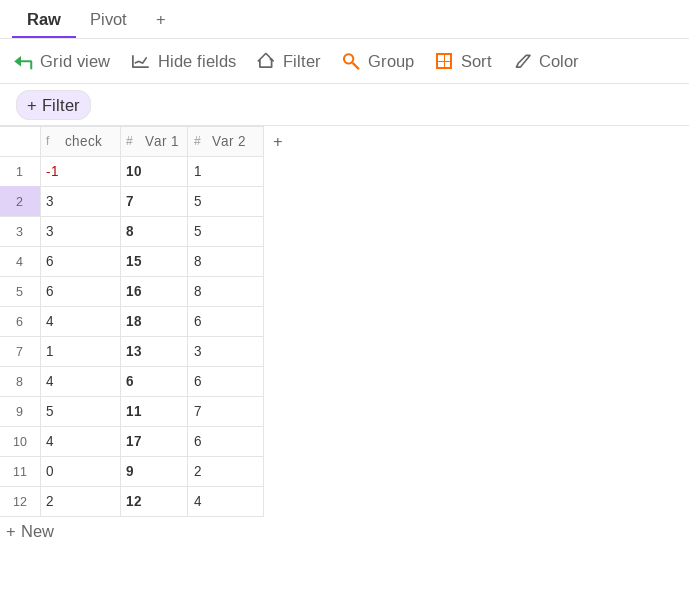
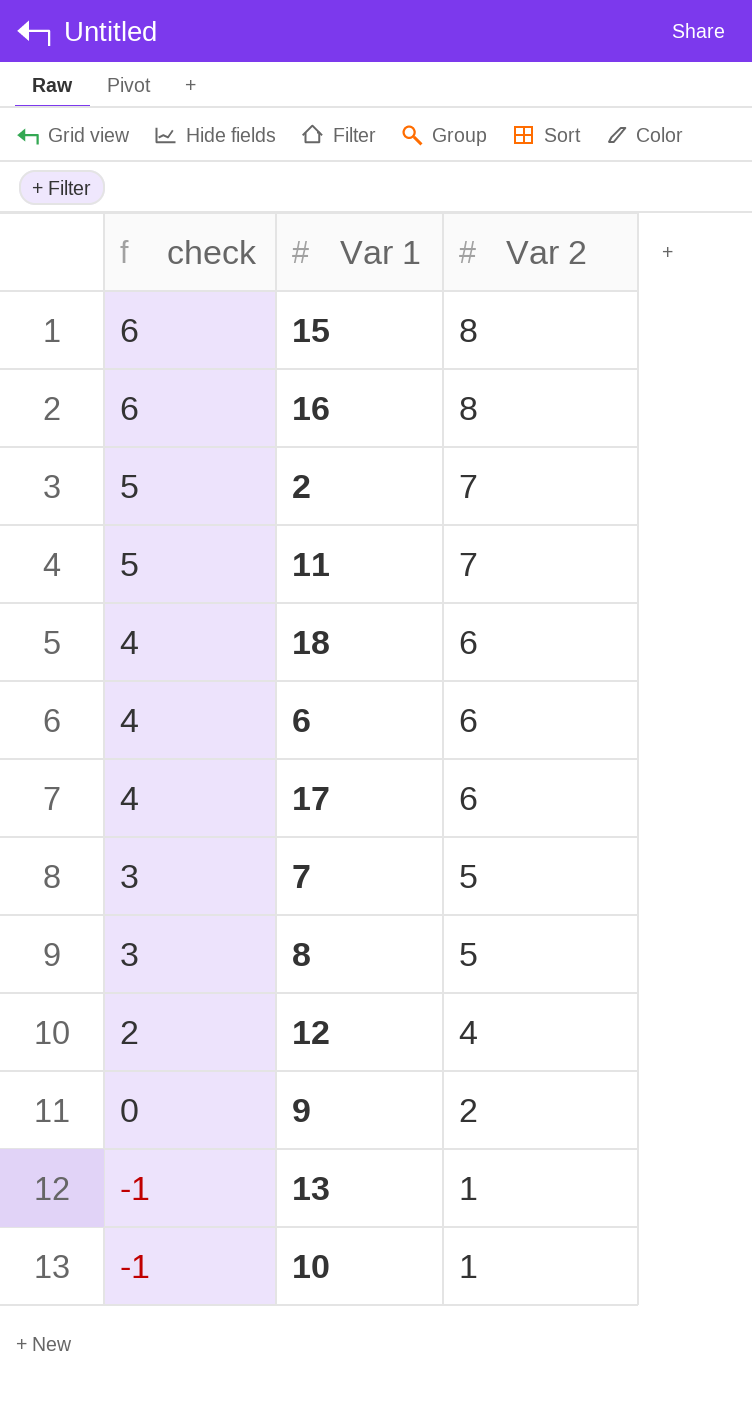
row order: none -> check descending
row 2: none -> 5 | 7
13 | check: 1 -> -1
13 | Var 2: 3 -> 1

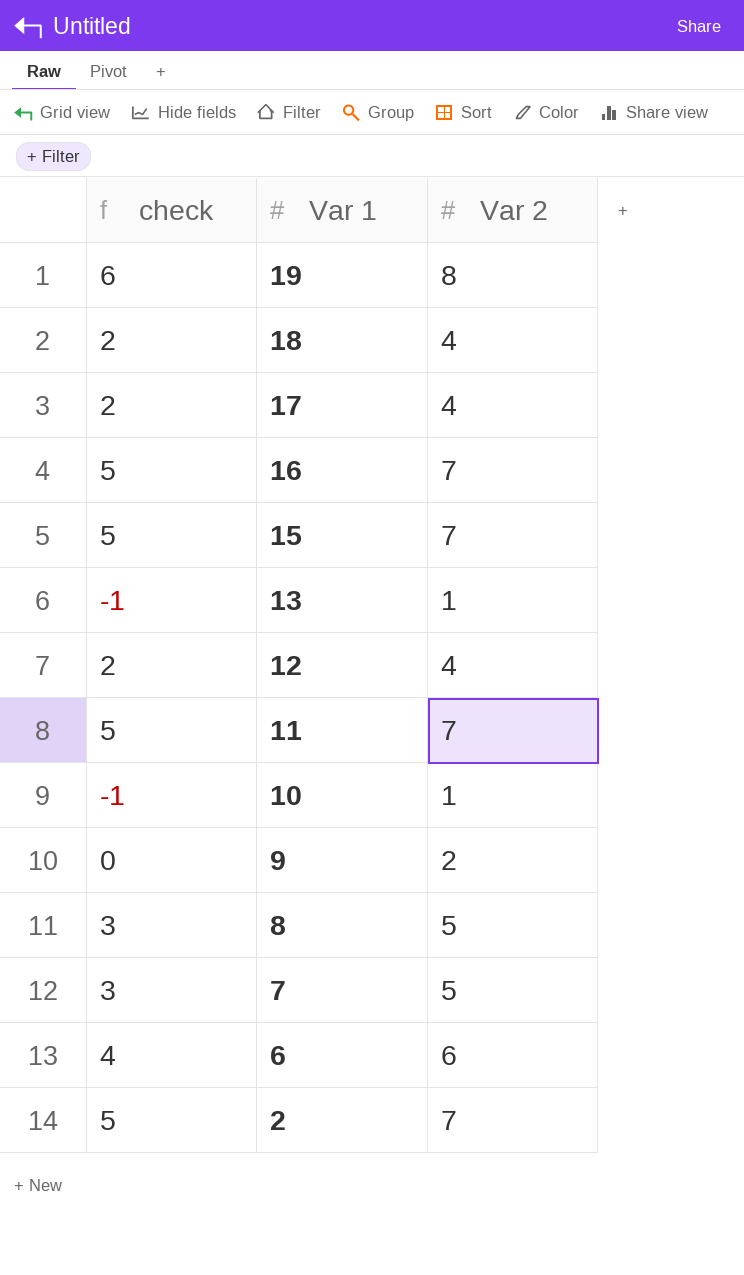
row order: check descending -> Var 1 descending
row 19: none -> 6 | 8
18 | check: 4 -> 2
18 | Var 2: 6 -> 4
17 | check: 4 -> 2
17 | Var 2: 6 -> 4
16 | check: 6 -> 5
16 | Var 2: 8 -> 7
15 | check: 6 -> 5
15 | Var 2: 8 -> 7

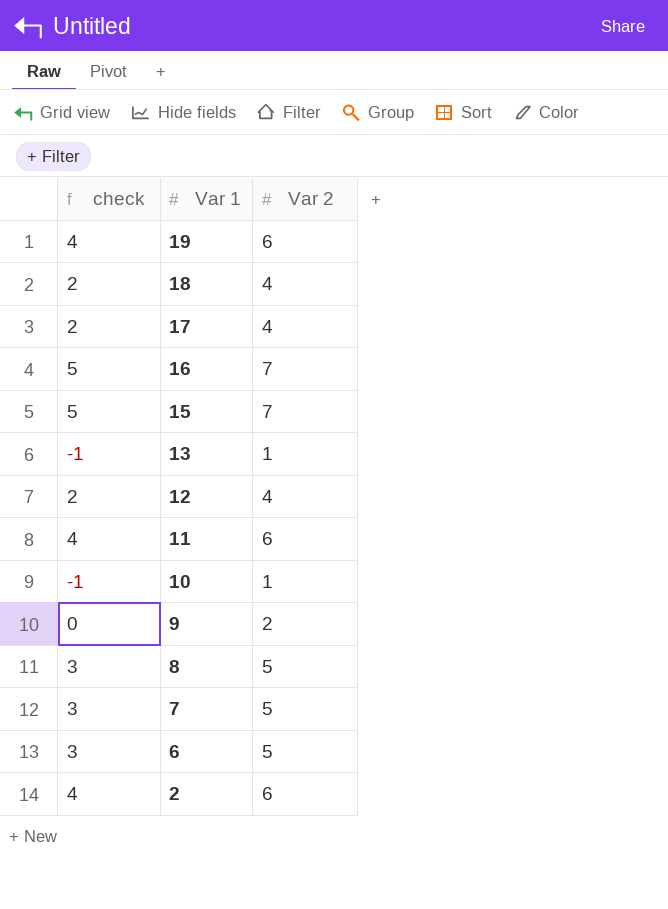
19 | check: 6 -> 4
19 | Var 2: 8 -> 6
11 | check: 5 -> 4
11 | Var 2: 7 -> 6
6 | check: 4 -> 3
6 | Var 2: 6 -> 5
2 | check: 5 -> 4
2 | Var 2: 7 -> 6

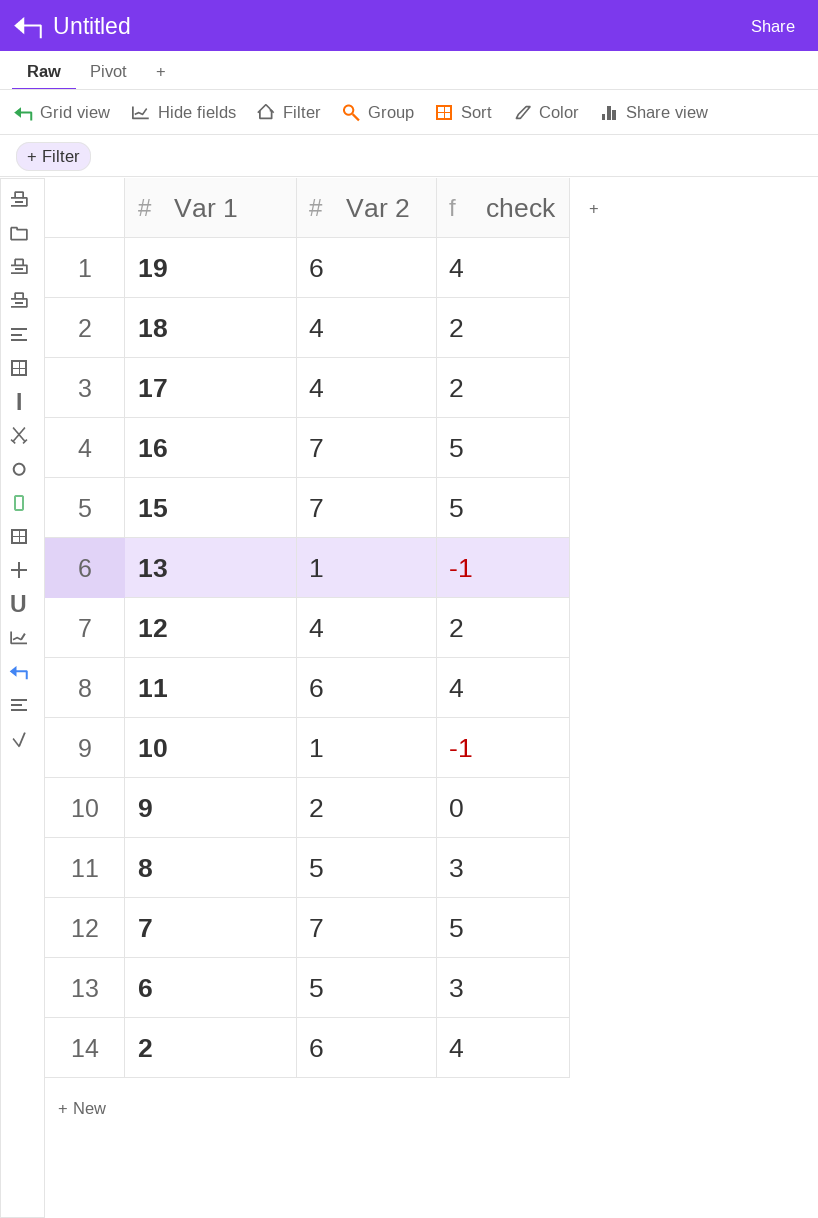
column check | position: 1 -> 3
7 | Var 2: 5 -> 7
7 | check: 3 -> 5

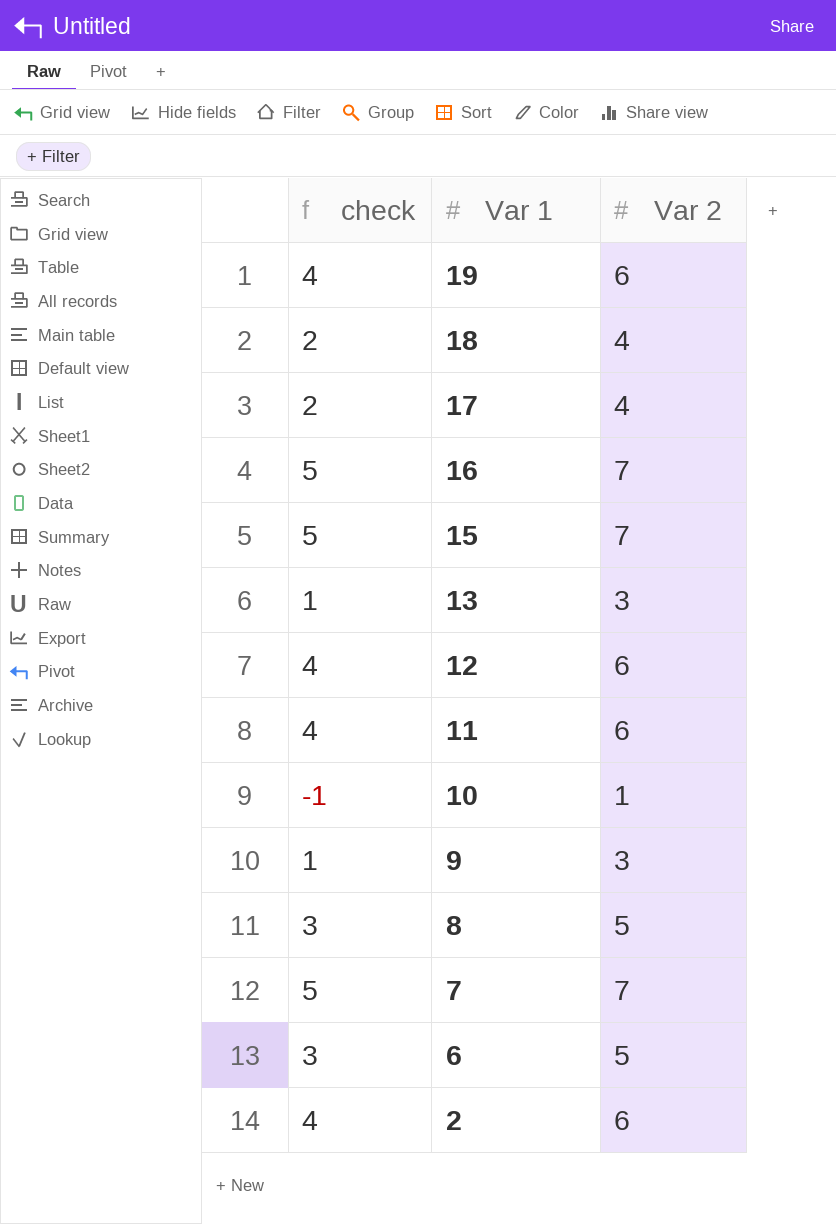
column check | position: 3 -> 1
13 | check: -1 -> 1
13 | Var 2: 1 -> 3
12 | check: 2 -> 4
12 | Var 2: 4 -> 6
9 | check: 0 -> 1
9 | Var 2: 2 -> 3

